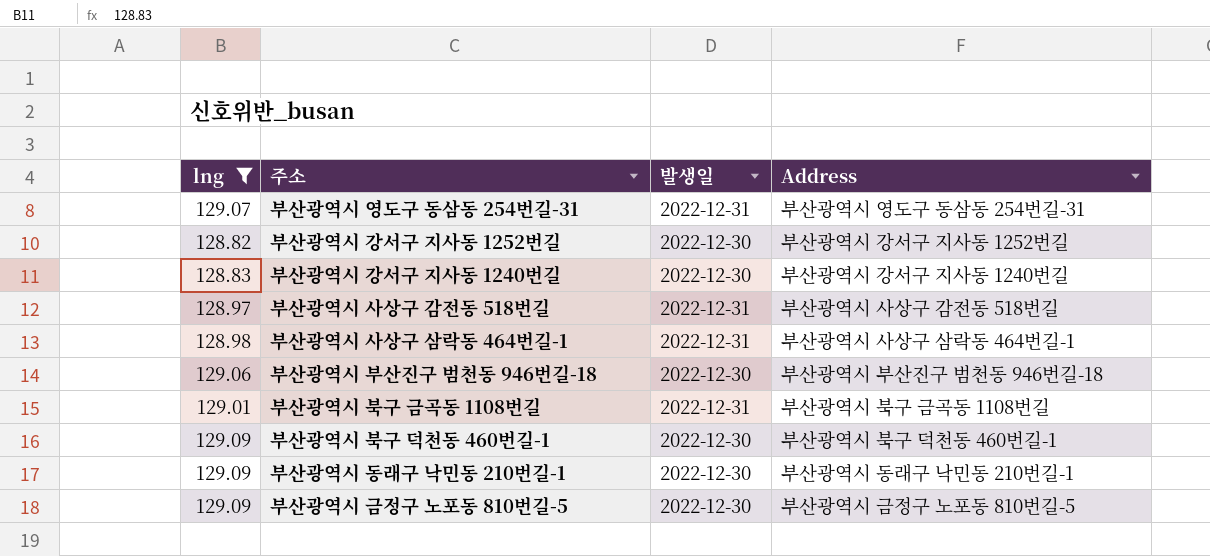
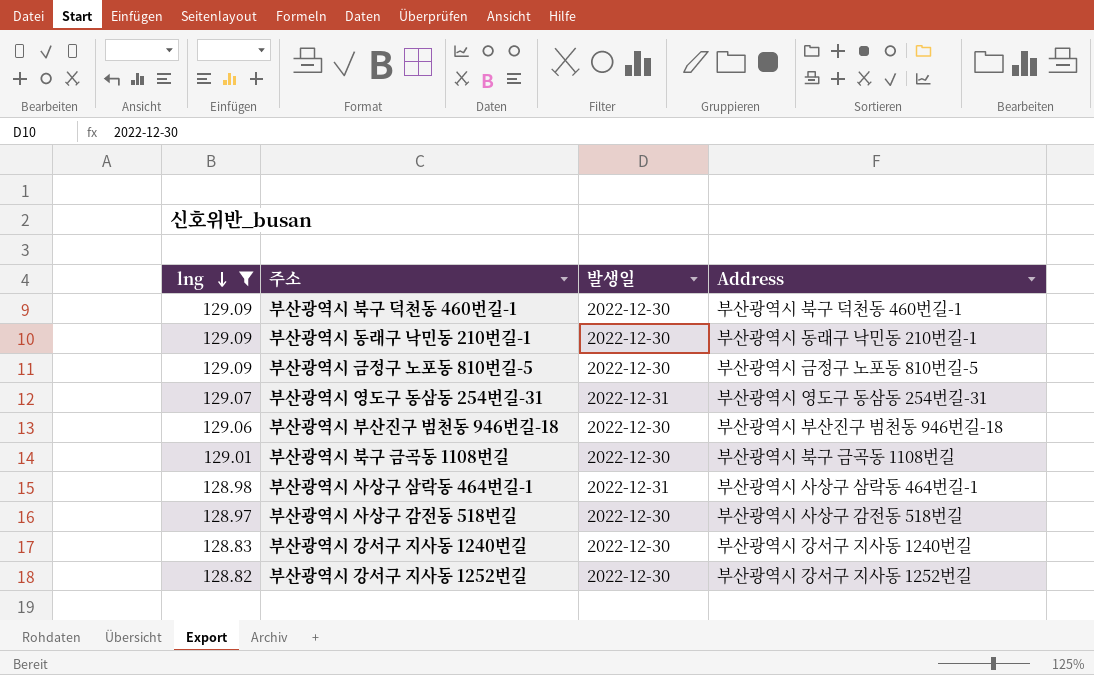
row order: none -> lng descending
부산광역시 북구 금곡동 1108번길 | 발생일: 2022-12-31 -> 2022-12-30
부산광역시 사상구 감전동 518번길 | 발생일: 2022-12-31 -> 2022-12-30

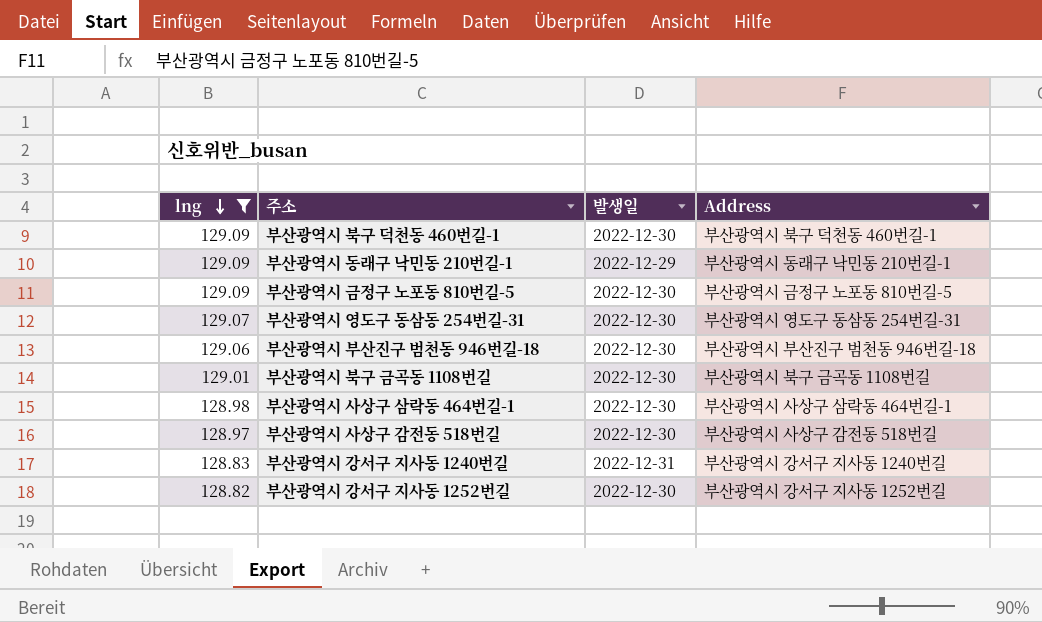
부산광역시 동래구 낙민동 210번길-1 | 발생일: 2022-12-30 -> 2022-12-29
부산광역시 영도구 동삼동 254번길-31 | 발생일: 2022-12-31 -> 2022-12-30
부산광역시 사상구 삼락동 464번길-1 | 발생일: 2022-12-31 -> 2022-12-30
부산광역시 강서구 지사동 1240번길 | 발생일: 2022-12-30 -> 2022-12-31

